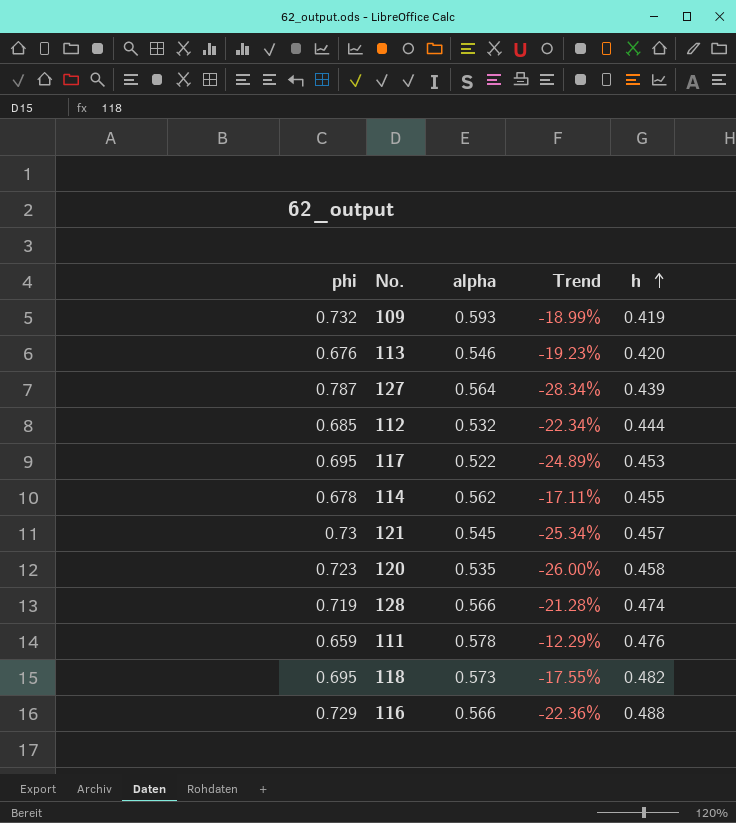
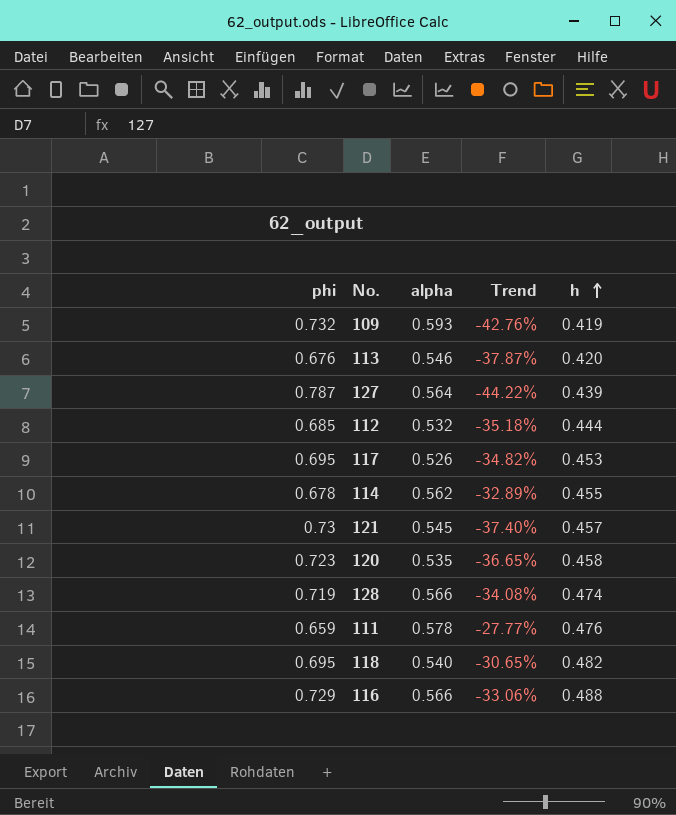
column Trend | formula: ([alpha] - [phi]) / [phi] -> ([h] - [phi]) / [phi]
117 | alpha: 0.522 -> 0.526
118 | alpha: 0.573 -> 0.540

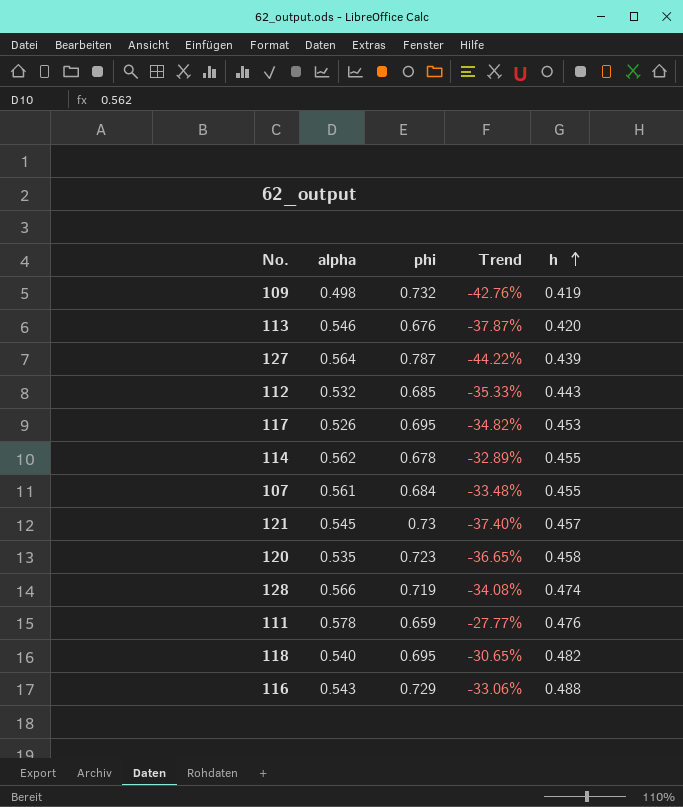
column phi | position: 1 -> 3
109 | alpha: 0.593 -> 0.498
112 | Trend: -35.18% -> -35.33%
112 | h: 0.444 -> 0.443
row 107: none -> 0.561 | 0.684 | -33.48% | 0.455
116 | alpha: 0.566 -> 0.543

